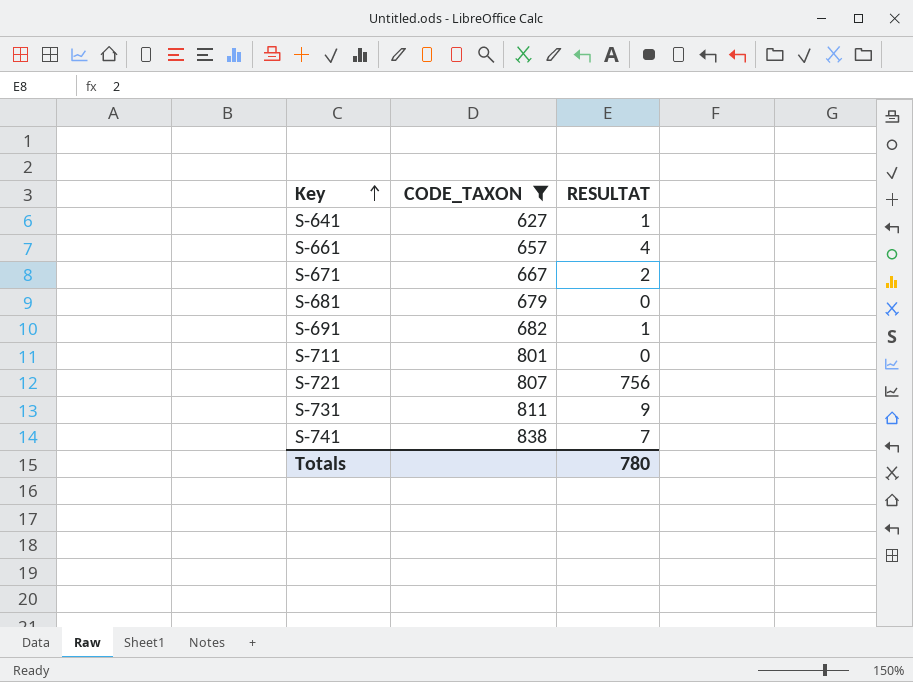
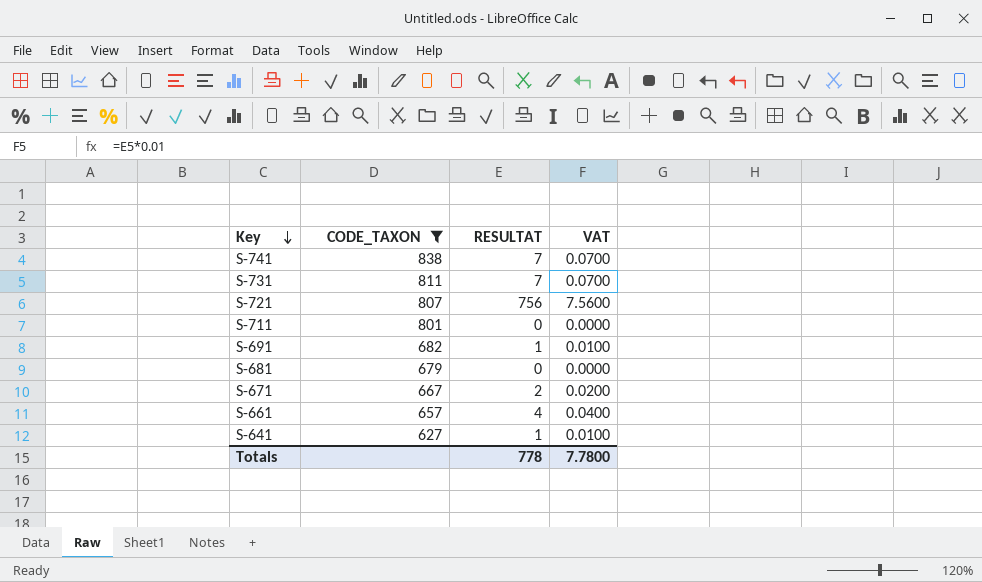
row order: Key ascending -> Key descending
column VAT | formula: none -> [RESULTAT] * 0.01
S-731 | RESULTAT: 9 -> 7
Totals | RESULTAT: 780 -> 778

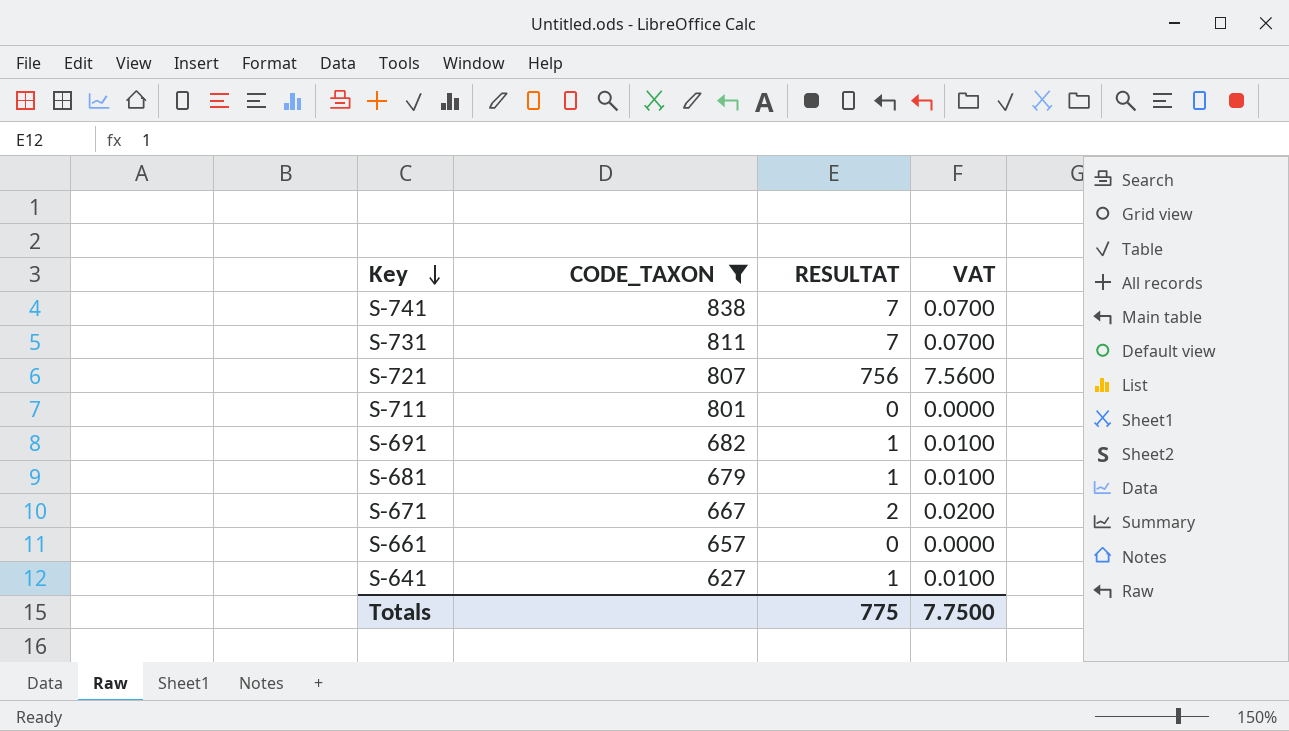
S-681 | RESULTAT: 0 -> 1
S-681 | VAT: 0.0000 -> 0.0100
S-661 | RESULTAT: 4 -> 0
S-661 | VAT: 0.0400 -> 0.0000
Totals | RESULTAT: 778 -> 775
Totals | VAT: 7.7800 -> 7.7500

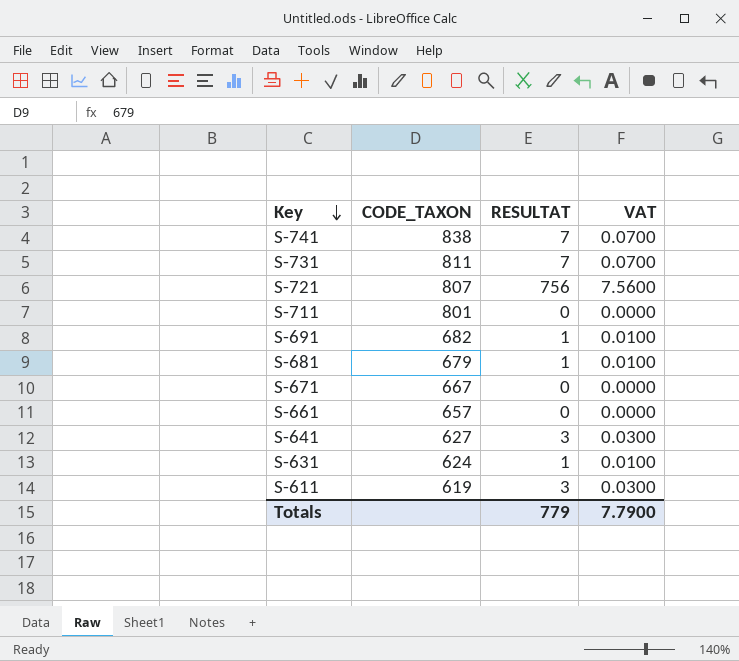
filter: CODE_TAXON >= 627 -> none
S-671 | RESULTAT: 2 -> 0
S-671 | VAT: 0.0200 -> 0.0000
S-641 | RESULTAT: 1 -> 3
S-641 | VAT: 0.0100 -> 0.0300
Totals | RESULTAT: 775 -> 779
Totals | VAT: 7.7500 -> 7.7900

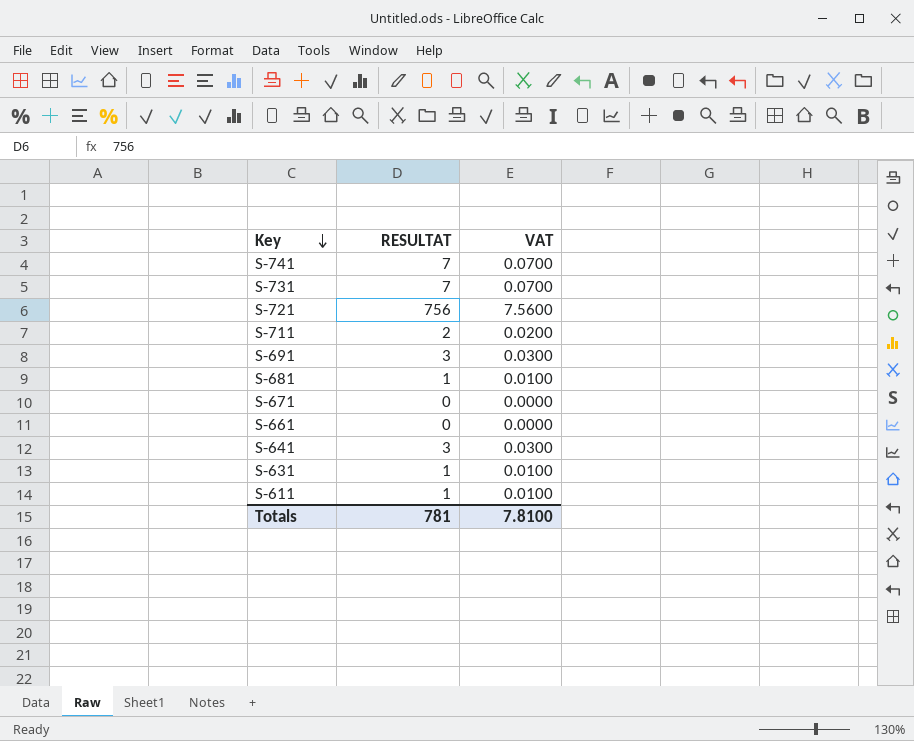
column CODE_TAXON | position: 2 -> none
S-711 | RESULTAT: 0 -> 2
S-711 | VAT: 0.0000 -> 0.0200
S-691 | RESULTAT: 1 -> 3
S-691 | VAT: 0.0100 -> 0.0300
S-611 | RESULTAT: 3 -> 1
S-611 | VAT: 0.0300 -> 0.0100
Totals | RESULTAT: 779 -> 781
Totals | VAT: 7.7900 -> 7.8100

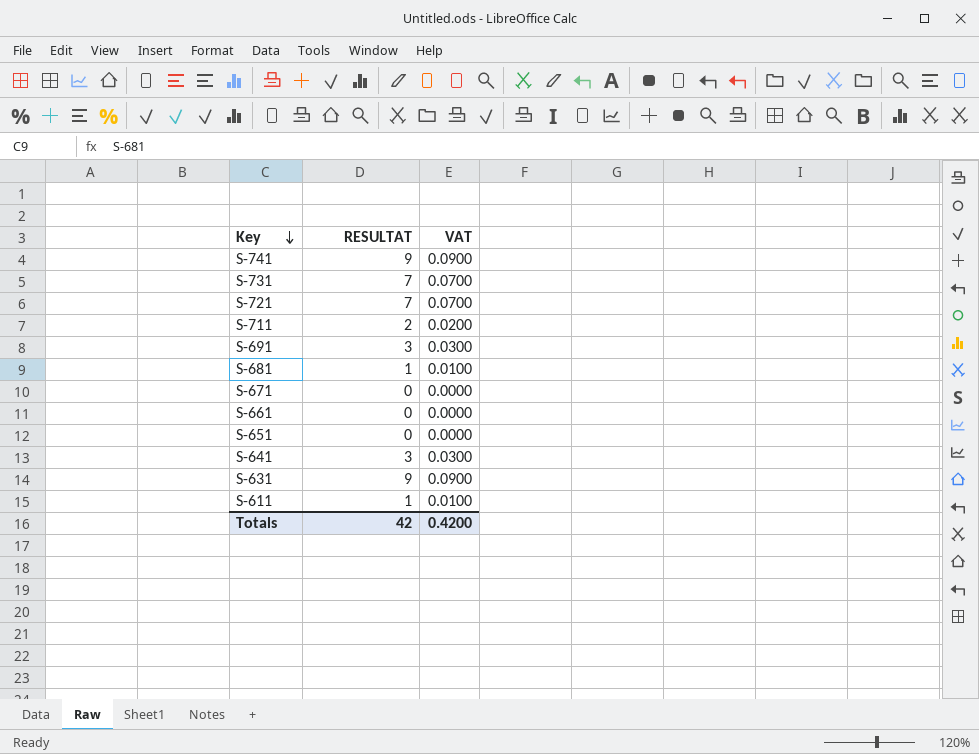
S-741 | RESULTAT: 7 -> 9
S-741 | VAT: 0.0700 -> 0.0900
S-721 | RESULTAT: 756 -> 7
S-721 | VAT: 7.5600 -> 0.0700
row S-651: none -> 0 | 0.0000
S-631 | RESULTAT: 1 -> 9
S-631 | VAT: 0.0100 -> 0.0900
Totals | RESULTAT: 781 -> 42
Totals | VAT: 7.8100 -> 0.4200

